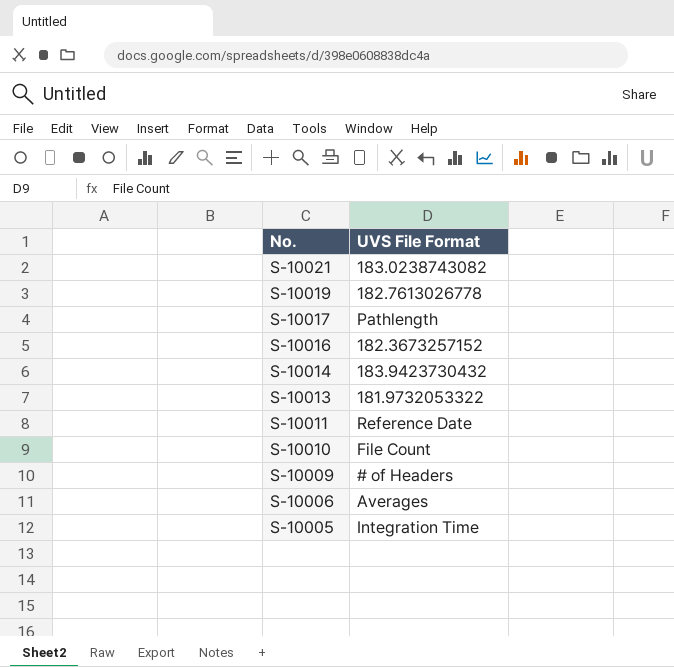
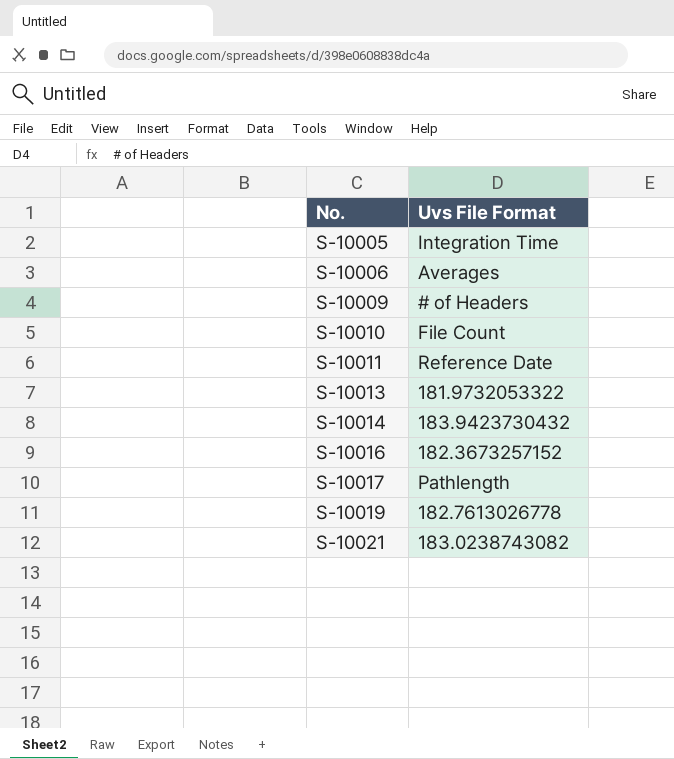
row order: No. descending -> No. ascending
column name: UVS File Format -> Uvs File Format

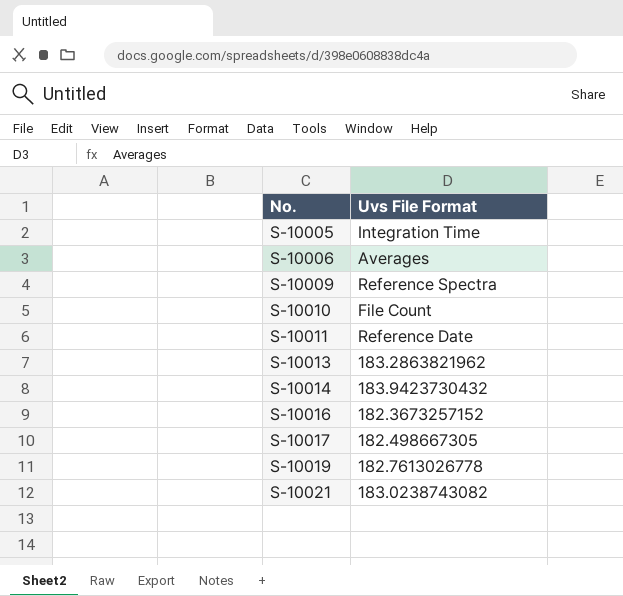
S-10009 | Uvs File Format: # of Headers -> Reference Spectra
S-10013 | Uvs File Format: 181.9732053322 -> 183.2863821962
S-10017 | Uvs File Format: Pathlength -> 182.498667305

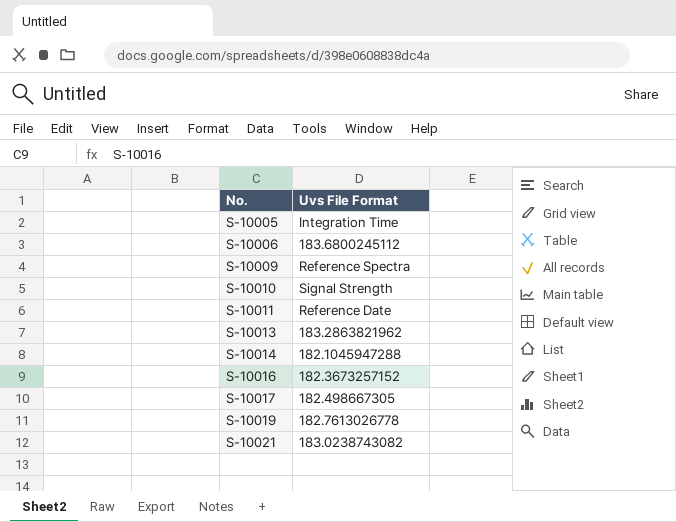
S-10006 | Uvs File Format: Averages -> 183.6800245112
S-10010 | Uvs File Format: File Count -> Signal Strength
S-10014 | Uvs File Format: 183.9423730432 -> 182.1045947288

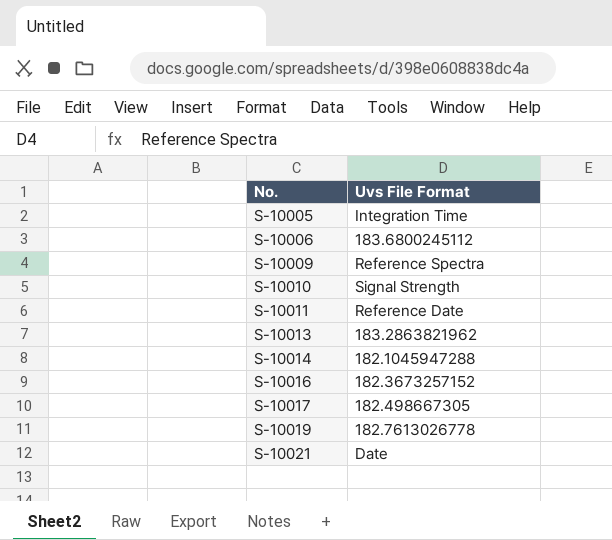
S-10021 | Uvs File Format: 183.0238743082 -> Date

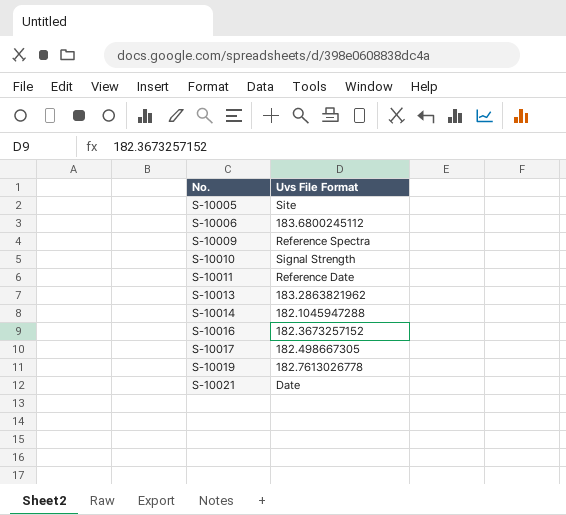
S-10005 | Uvs File Format: Integration Time -> Site

